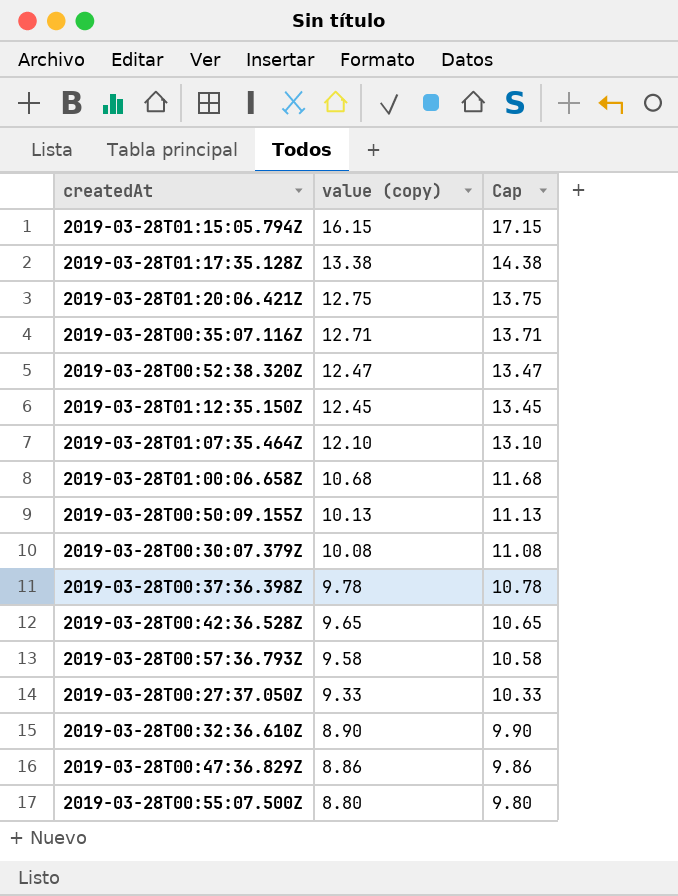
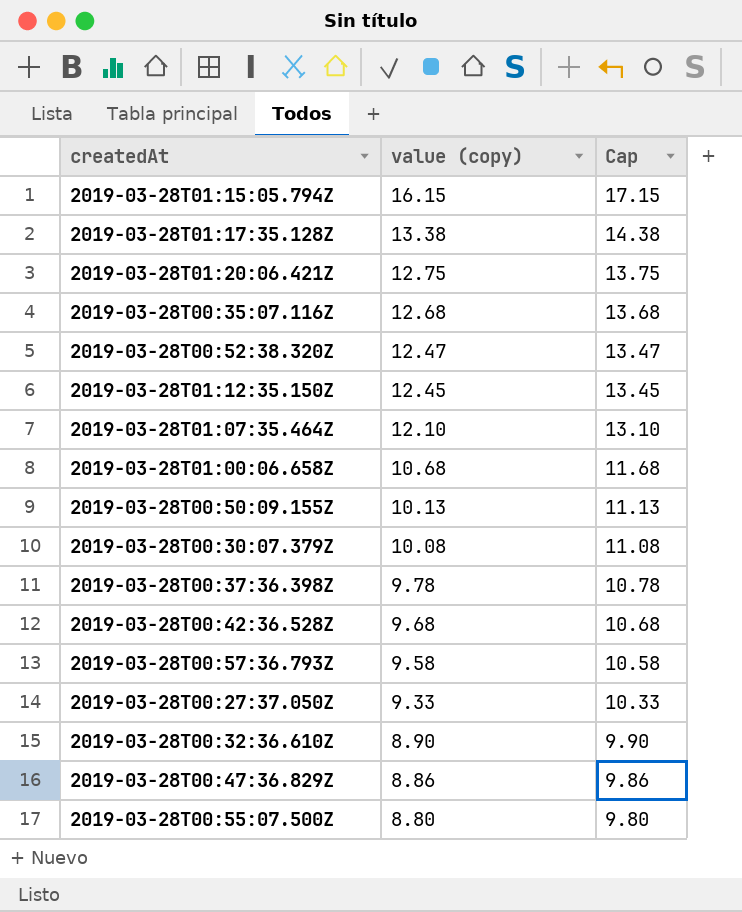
2019-03-28T00:35:07.116Z | value (copy): 12.71 -> 12.68
2019-03-28T00:35:07.116Z | Cap: 13.71 -> 13.68
2019-03-28T00:42:36.528Z | value (copy): 9.65 -> 9.68
2019-03-28T00:42:36.528Z | Cap: 10.65 -> 10.68

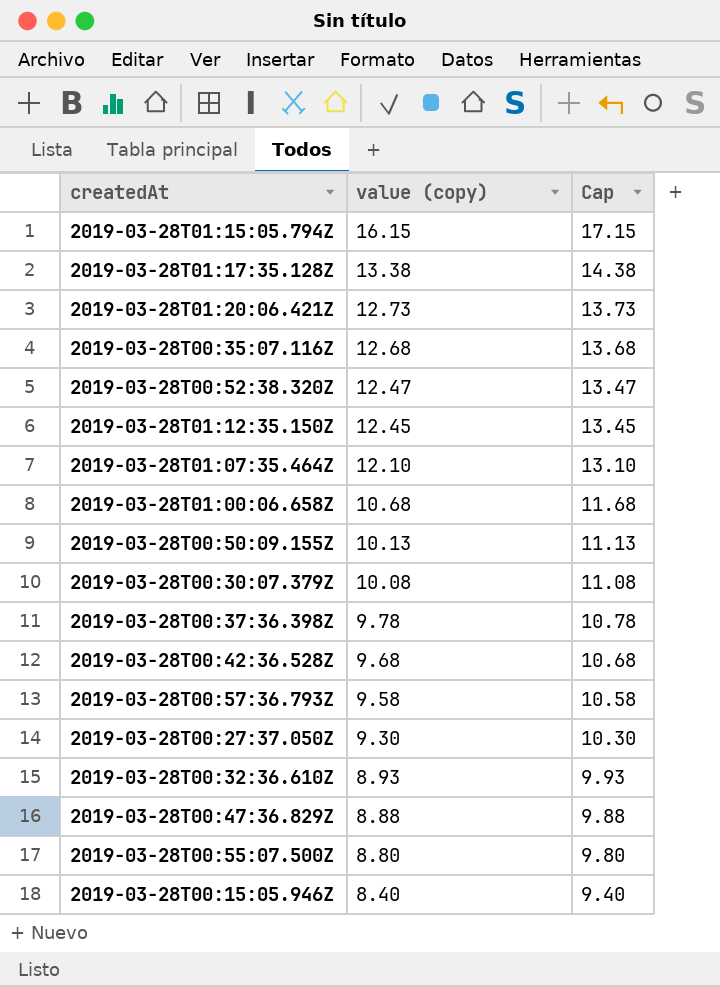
2019-03-28T01:20:06.421Z | value (copy): 12.75 -> 12.73
2019-03-28T01:20:06.421Z | Cap: 13.75 -> 13.73
2019-03-28T00:27:37.050Z | value (copy): 9.33 -> 9.30
2019-03-28T00:27:37.050Z | Cap: 10.33 -> 10.30
2019-03-28T00:32:36.610Z | value (copy): 8.90 -> 8.93
2019-03-28T00:32:36.610Z | Cap: 9.90 -> 9.93
2019-03-28T00:47:36.829Z | value (copy): 8.86 -> 8.88
2019-03-28T00:47:36.829Z | Cap: 9.86 -> 9.88
row 2019-03-28T00:15:05.946Z: none -> 8.40 | 9.40

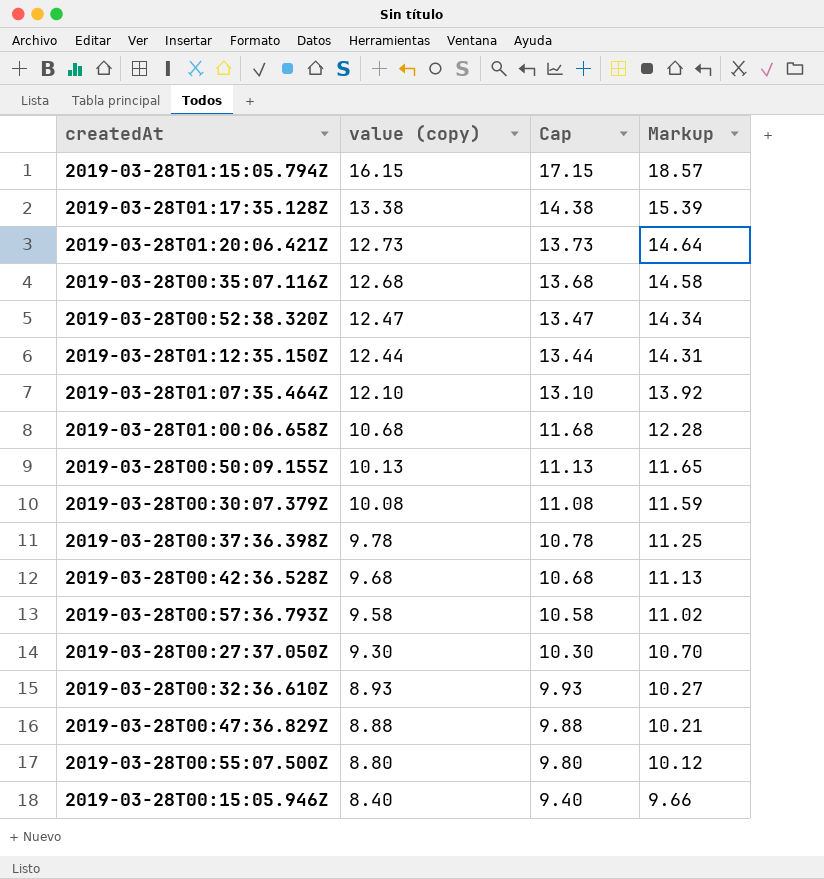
column Markup | formula: none -> [value (copy)] * 1.15
2019-03-28T01:12:35.150Z | value (copy): 12.45 -> 12.44
2019-03-28T01:12:35.150Z | Cap: 13.45 -> 13.44

